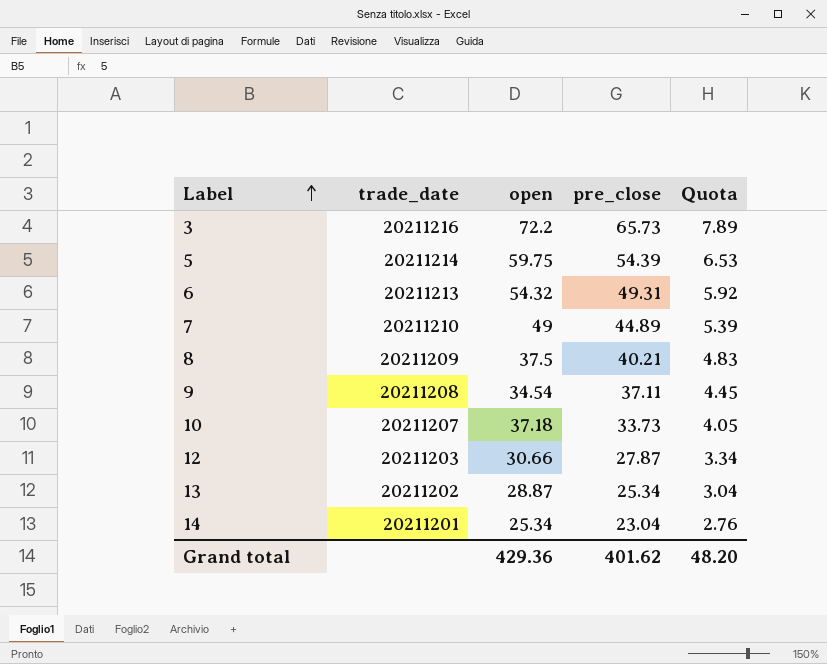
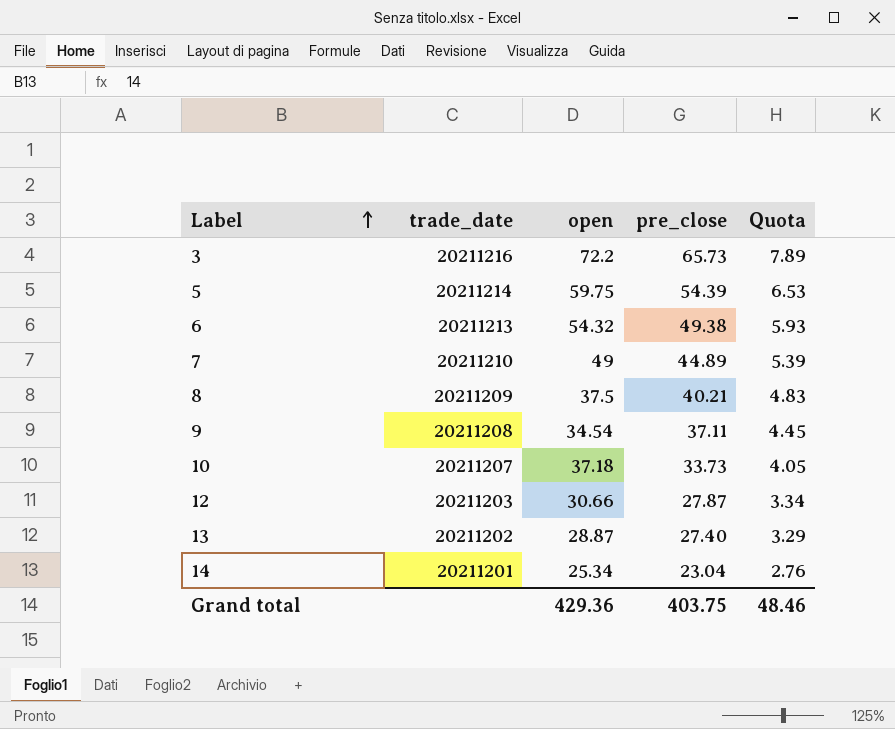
6 | pre_close: 49.31 -> 49.38
6 | Quota: 5.92 -> 5.93
13 | pre_close: 25.34 -> 27.40
13 | Quota: 3.04 -> 3.29
Grand total | pre_close: 401.62 -> 403.75
Grand total | Quota: 48.20 -> 48.46

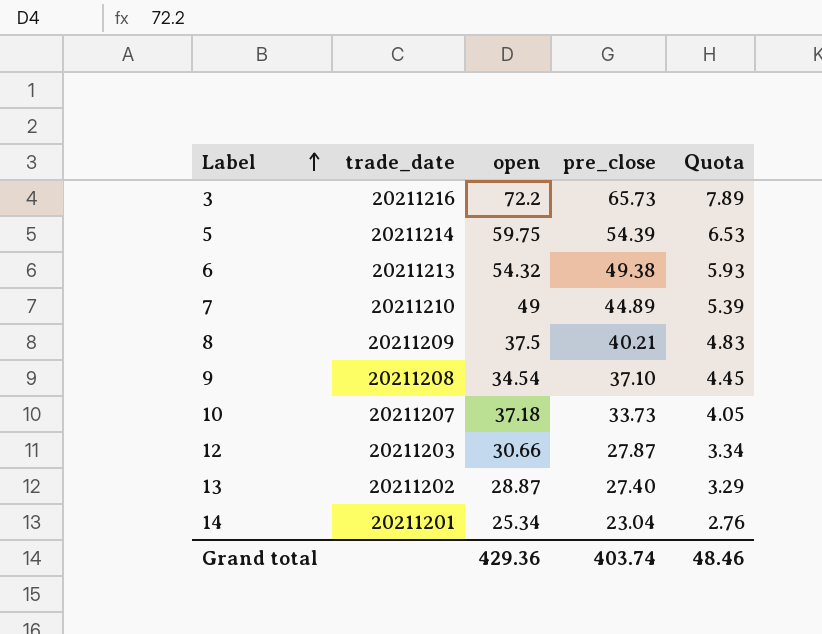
9 | pre_close: 37.11 -> 37.10
Grand total | pre_close: 403.75 -> 403.74

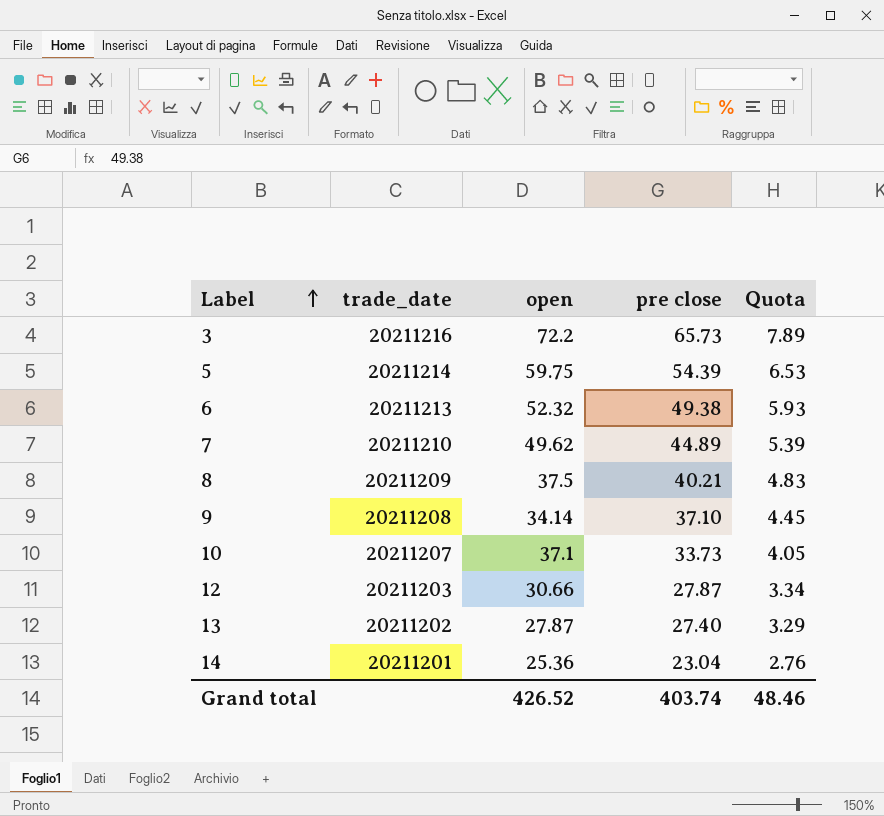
column name: pre_close -> pre close
6 | open: 54.32 -> 52.32
7 | open: 49 -> 49.62
9 | open: 34.54 -> 34.14
10 | open: 37.18 -> 37.1
13 | open: 28.87 -> 27.87
14 | open: 25.34 -> 25.36
Grand total | open: 429.36 -> 426.52

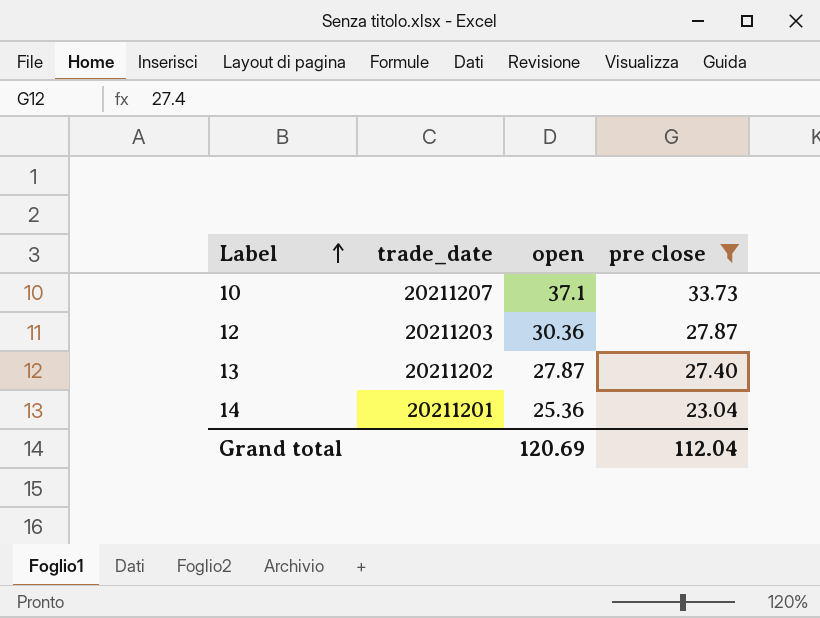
filter: none -> pre close <= 33.73
column Quota | formula: [pre close] * 0.12 -> none
12 | open: 30.66 -> 30.36
Grand total | open: 426.52 -> 120.69
Grand total | pre close: 403.74 -> 112.04

